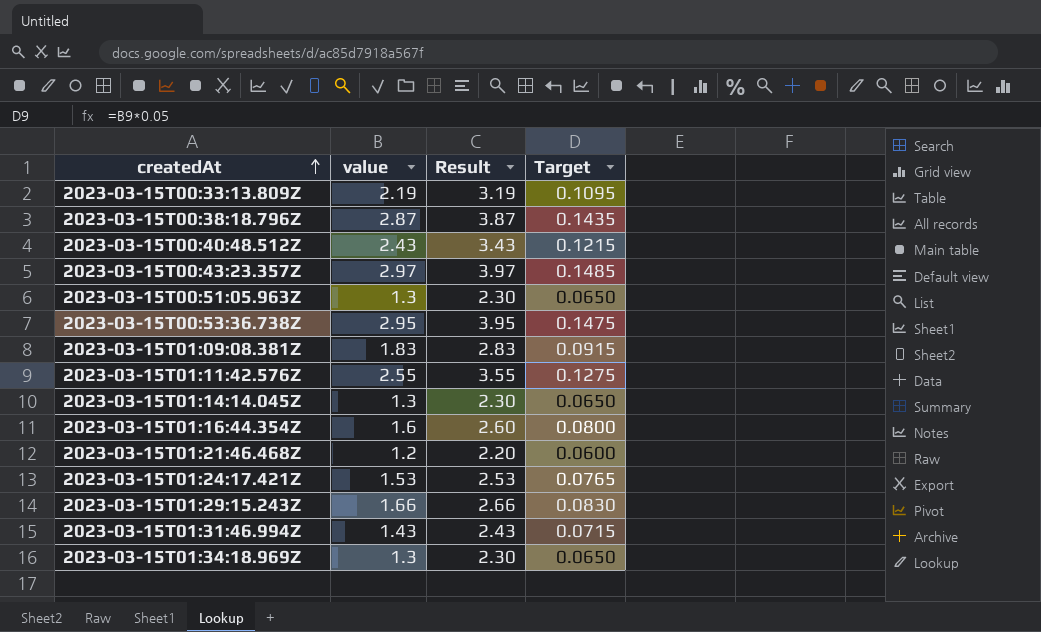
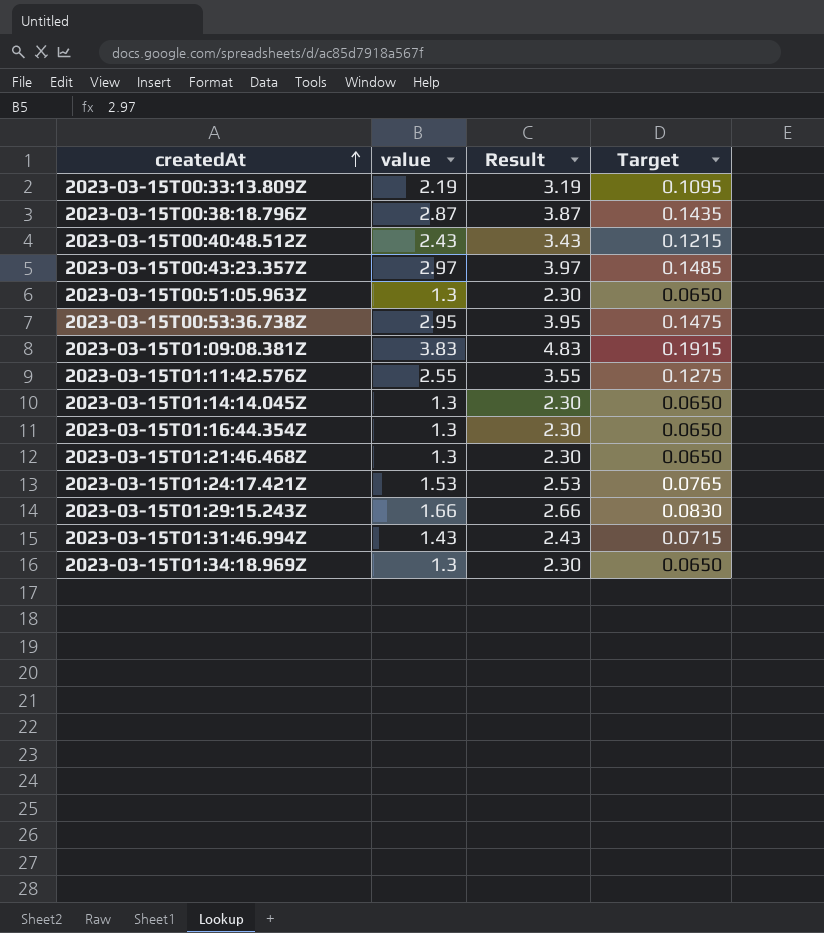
2023-03-15T01:09:08.381Z | value: 1.83 -> 3.83
2023-03-15T01:09:08.381Z | Result: 2.83 -> 4.83
2023-03-15T01:09:08.381Z | Target: 0.0915 -> 0.1915
2023-03-15T01:16:44.354Z | value: 1.6 -> 1.3
2023-03-15T01:16:44.354Z | Result: 2.60 -> 2.30
2023-03-15T01:16:44.354Z | Target: 0.0800 -> 0.0650
2023-03-15T01:21:46.468Z | value: 1.2 -> 1.3
2023-03-15T01:21:46.468Z | Result: 2.20 -> 2.30
2023-03-15T01:21:46.468Z | Target: 0.0600 -> 0.0650

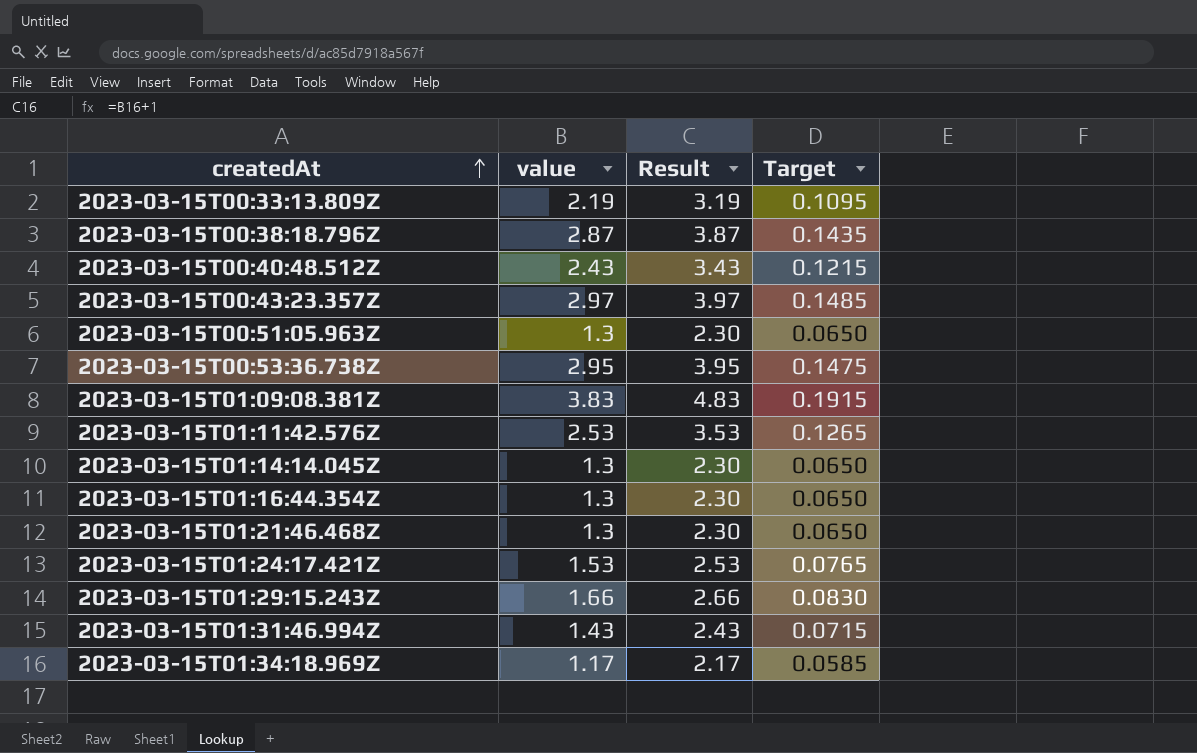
2023-03-15T01:11:42.576Z | value: 2.55 -> 2.53
2023-03-15T01:11:42.576Z | Result: 3.55 -> 3.53
2023-03-15T01:11:42.576Z | Target: 0.1275 -> 0.1265
2023-03-15T01:34:18.969Z | value: 1.3 -> 1.17
2023-03-15T01:34:18.969Z | Result: 2.30 -> 2.17
2023-03-15T01:34:18.969Z | Target: 0.0650 -> 0.0585

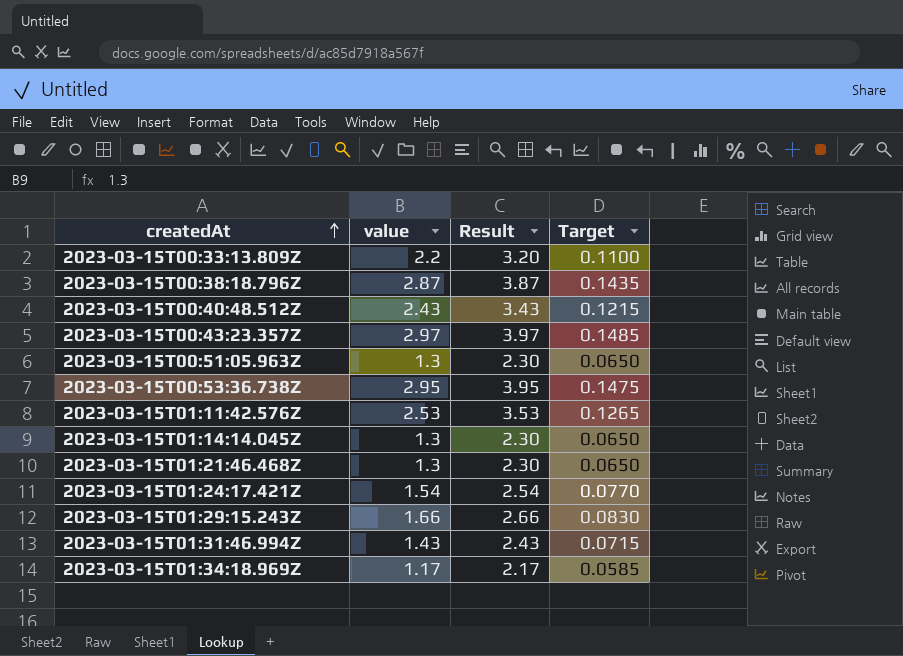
row 2023-03-15T01:09:08.381Z: 3.83 | 4.83 | 0.1915 -> none
row 2023-03-15T01:16:44.354Z: 1.3 | 2.30 | 0.0650 -> none
2023-03-15T00:33:13.809Z | value: 2.19 -> 2.2
2023-03-15T00:33:13.809Z | Result: 3.19 -> 3.20
2023-03-15T00:33:13.809Z | Target: 0.1095 -> 0.1100
2023-03-15T01:24:17.421Z | value: 1.53 -> 1.54
2023-03-15T01:24:17.421Z | Result: 2.53 -> 2.54
2023-03-15T01:24:17.421Z | Target: 0.0765 -> 0.0770

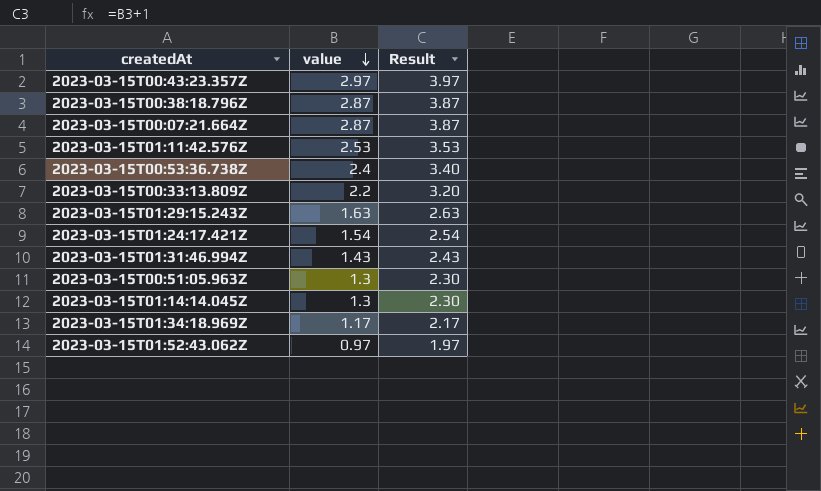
row order: createdAt ascending -> value descending
column Target | formula: [value] * 0.05 -> none
row 2023-03-15T00:40:48.512Z: 2.43 | 3.43 | 0.1215 -> none
row 2023-03-15T01:21:46.468Z: 1.3 | 2.30 | 0.0650 -> none
row 2023-03-15T00:07:21.664Z: none -> 2.87 | 3.87
2023-03-15T00:53:36.738Z | value: 2.95 -> 2.4
2023-03-15T00:53:36.738Z | Result: 3.95 -> 3.40
2023-03-15T01:29:15.243Z | value: 1.66 -> 1.63
2023-03-15T01:29:15.243Z | Result: 2.66 -> 2.63
row 2023-03-15T01:52:43.062Z: none -> 0.97 | 1.97

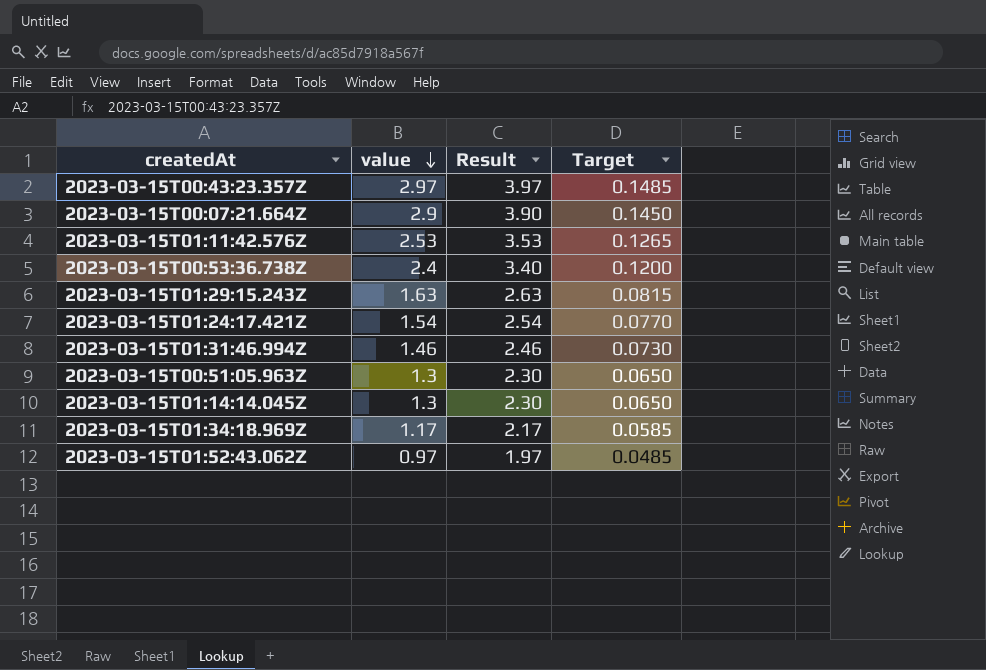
column Target | formula: none -> [value] * 0.05
row 2023-03-15T00:38:18.796Z: 2.87 | 3.87 -> none
row 2023-03-15T00:33:13.809Z: 2.2 | 3.20 -> none
2023-03-15T00:07:21.664Z | value: 2.87 -> 2.9
2023-03-15T00:07:21.664Z | Result: 3.87 -> 3.90
2023-03-15T01:31:46.994Z | value: 1.43 -> 1.46
2023-03-15T01:31:46.994Z | Result: 2.43 -> 2.46

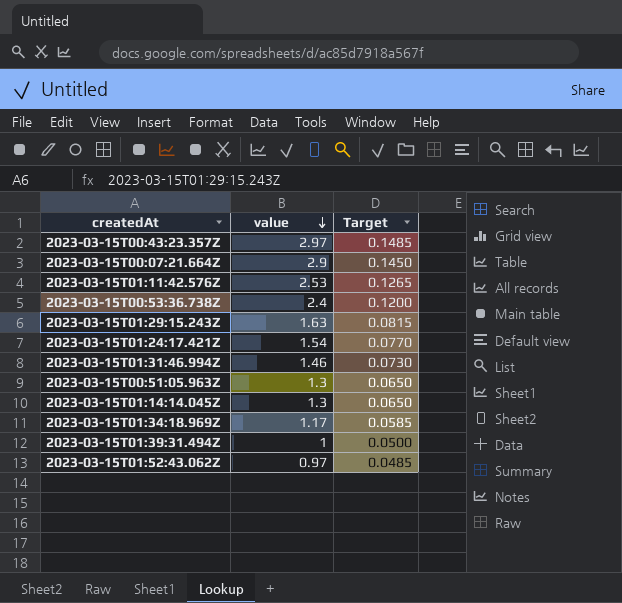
column Result | formula: [value] + 1 -> none
row 2023-03-15T01:39:31.494Z: none -> 1 | 0.0500

